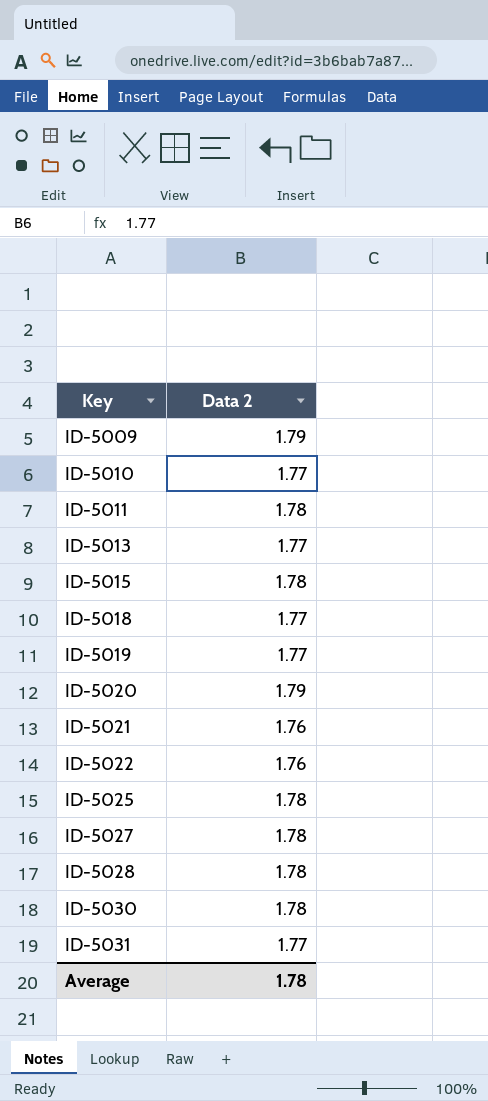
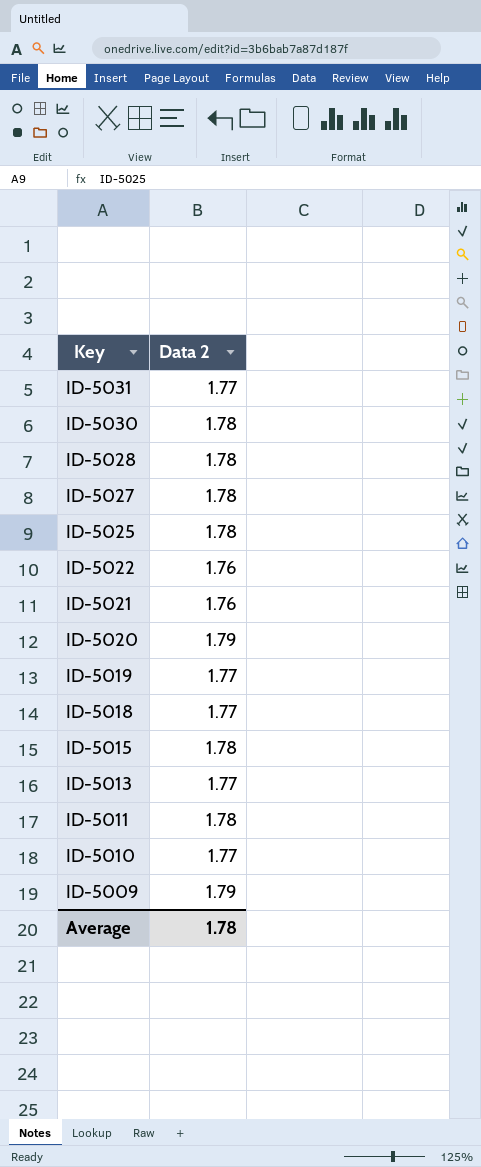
row order: Key ascending -> Key descending

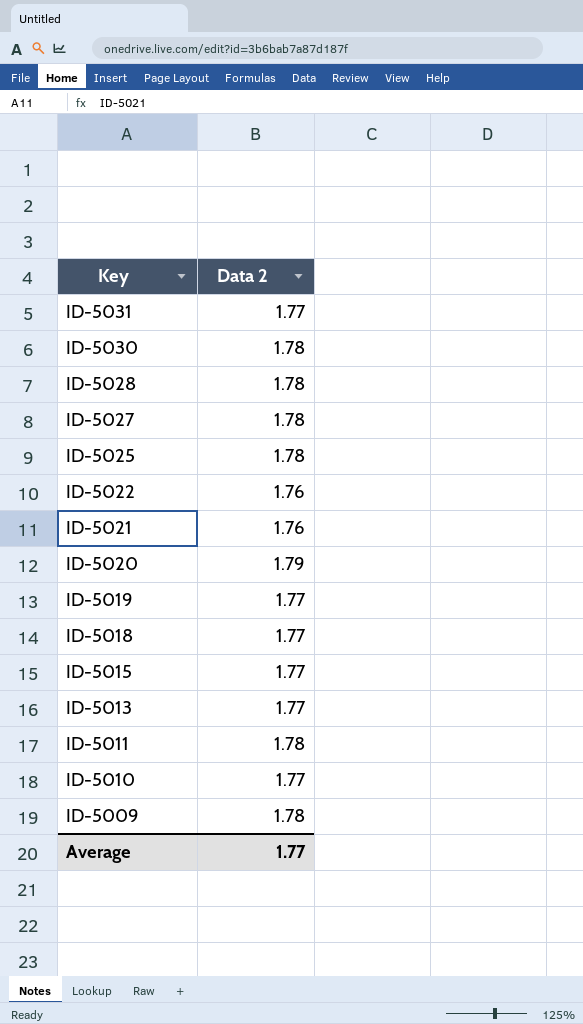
ID-5015 | Data 2: 1.78 -> 1.77
ID-5009 | Data 2: 1.79 -> 1.78
Average | Data 2: 1.78 -> 1.77

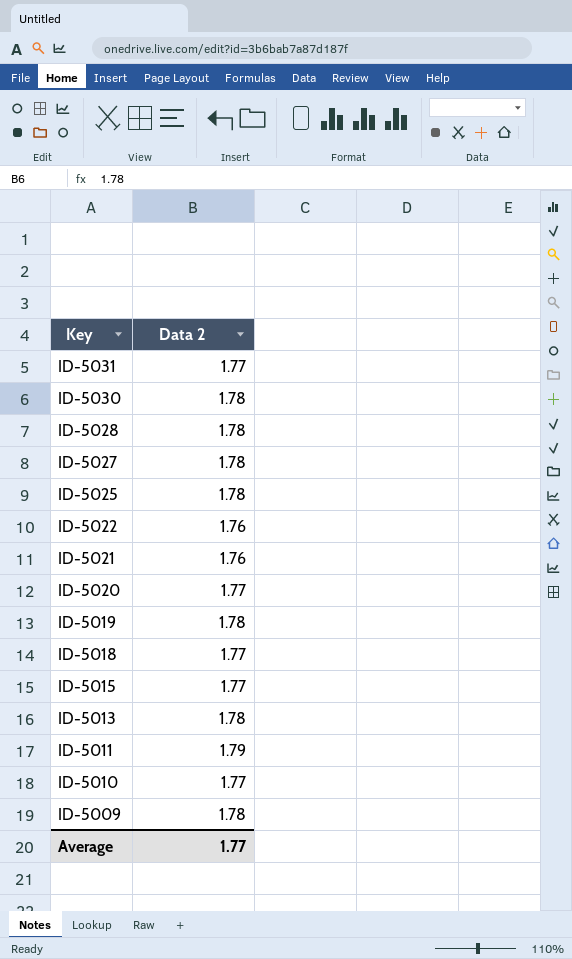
ID-5020 | Data 2: 1.79 -> 1.77
ID-5019 | Data 2: 1.77 -> 1.78
ID-5013 | Data 2: 1.77 -> 1.78
ID-5011 | Data 2: 1.78 -> 1.79

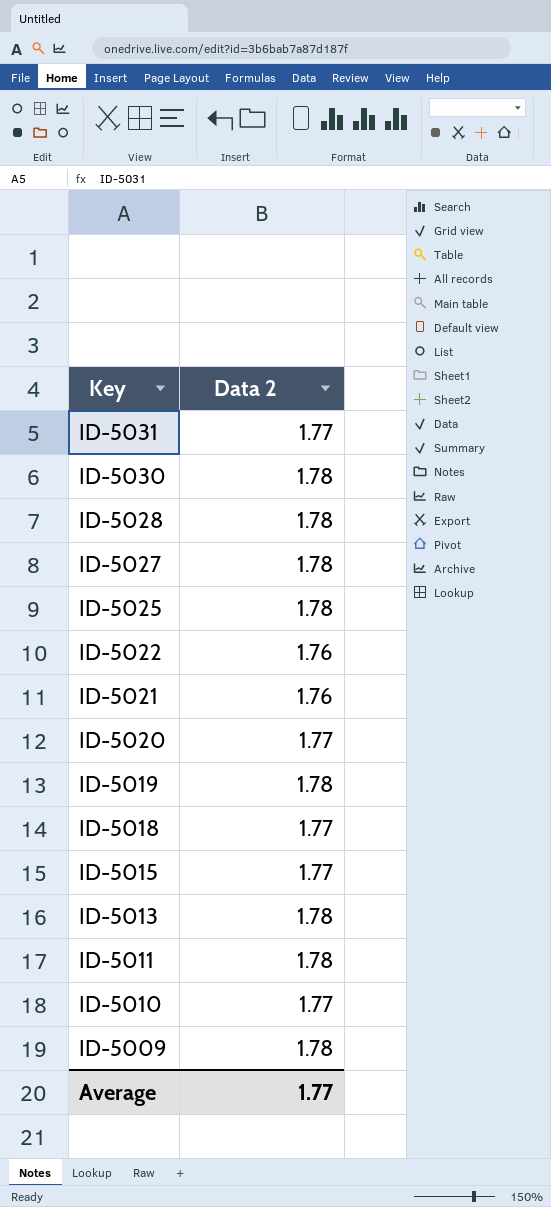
ID-5011 | Data 2: 1.79 -> 1.78

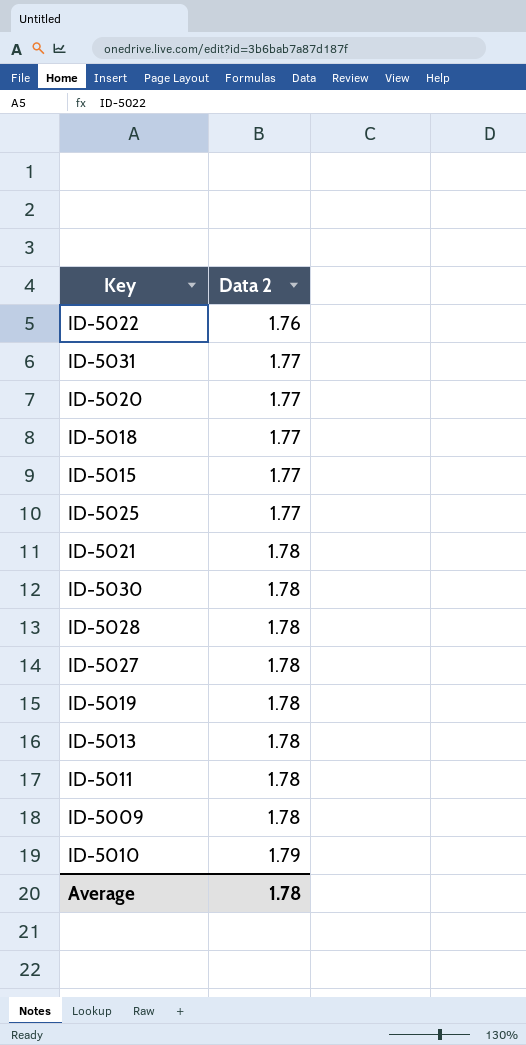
row order: Key descending -> Data 2 ascending
ID-5025 | Data 2: 1.78 -> 1.77
ID-5021 | Data 2: 1.76 -> 1.78
ID-5010 | Data 2: 1.77 -> 1.79
Average | Data 2: 1.77 -> 1.78

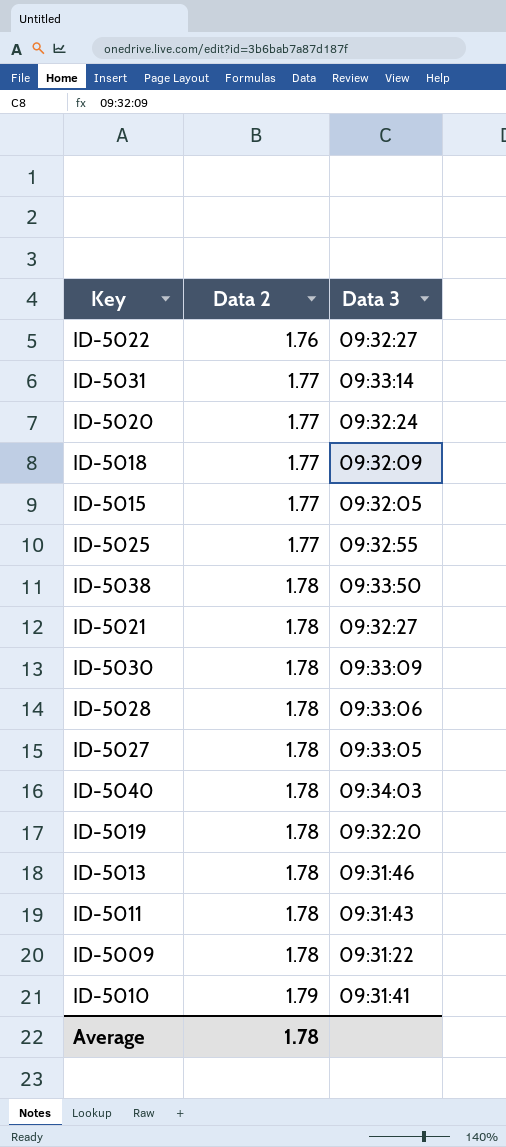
column Data 3 | position: none -> 3
row ID-5038: none -> 1.78 | 09:33:50
row ID-5040: none -> 1.78 | 09:34:03

